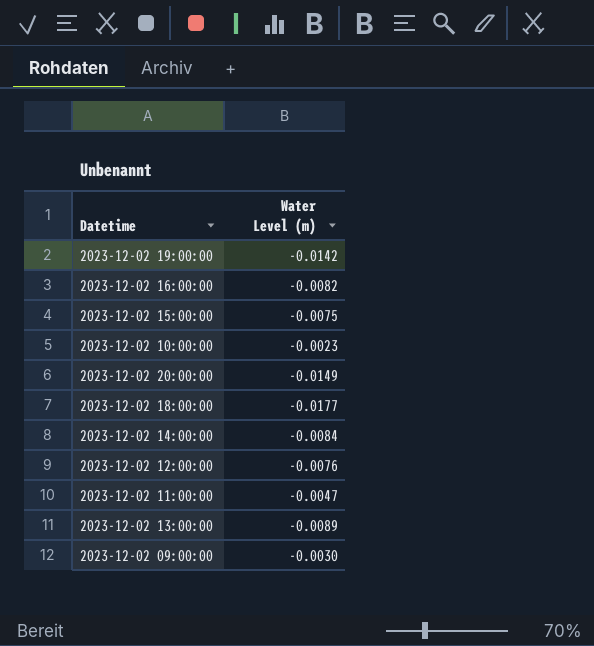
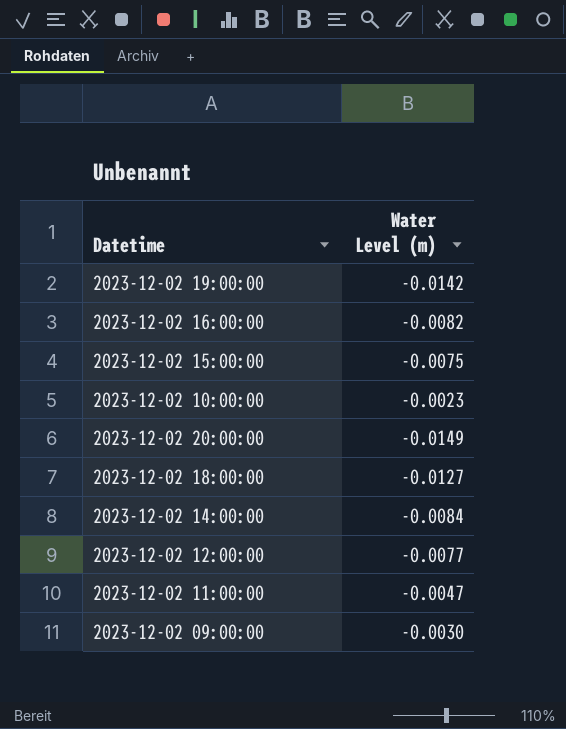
row 2023-12-02 13:00:00: -0.0089 -> none
2023-12-02 18:00:00 | Water Level (m): -0.0177 -> -0.0127
2023-12-02 12:00:00 | Water Level (m): -0.0076 -> -0.0077

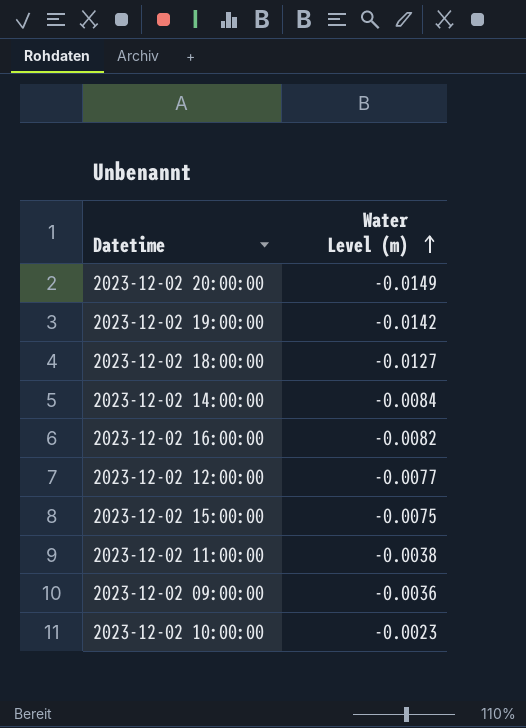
row order: none -> Water Level (m) ascending
2023-12-02 11:00:00 | Water Level (m): -0.0047 -> -0.0038
2023-12-02 09:00:00 | Water Level (m): -0.0030 -> -0.0036

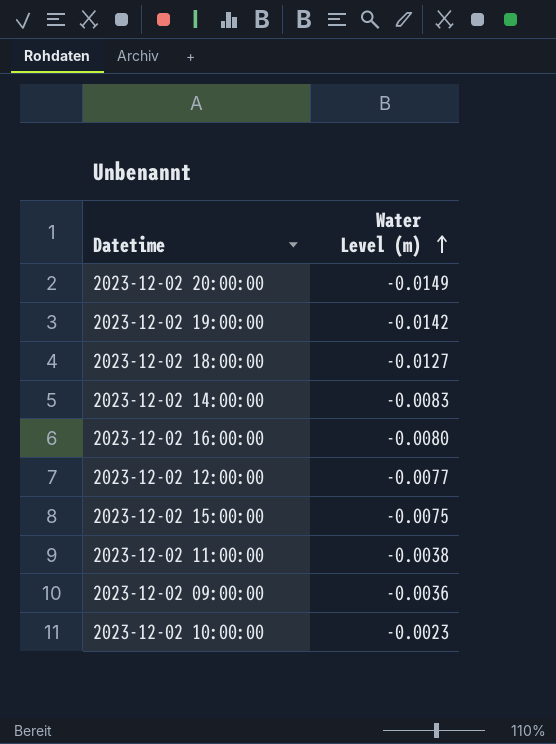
2023-12-02 14:00:00 | Water Level (m): -0.0084 -> -0.0083
2023-12-02 16:00:00 | Water Level (m): -0.0082 -> -0.0080

